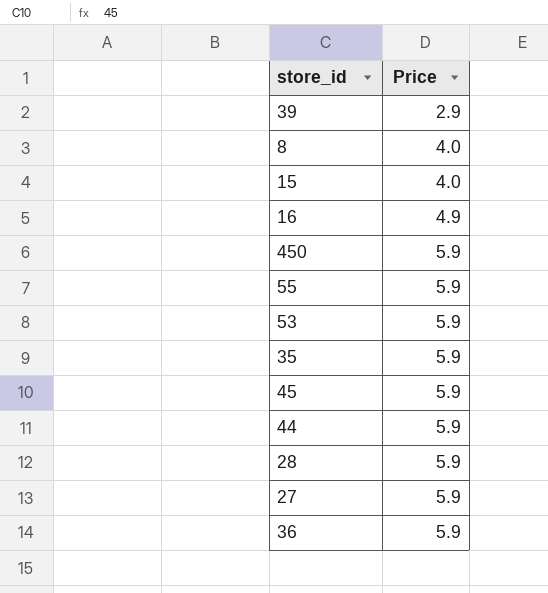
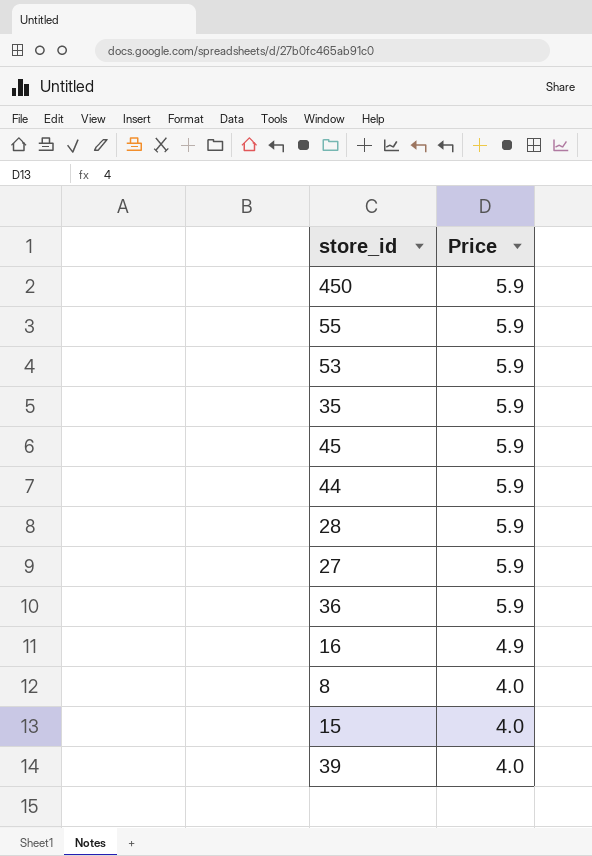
row order: Price ascending -> Price descending
39 | Price: 2.9 -> 4.0

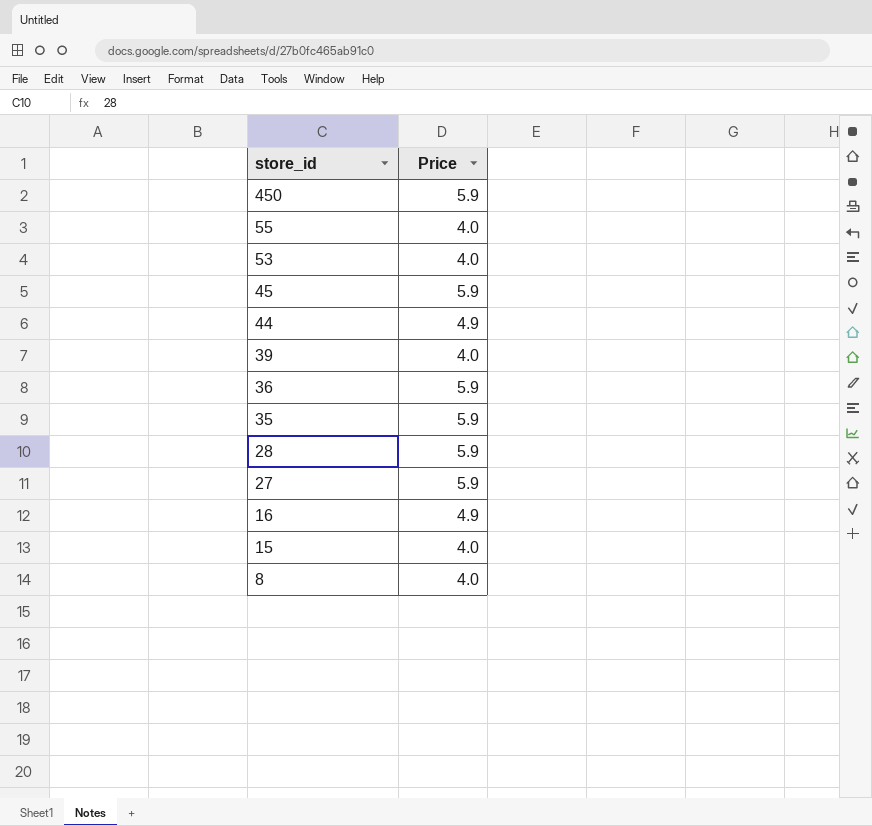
row order: Price descending -> store_id descending
55 | Price: 5.9 -> 4.0
53 | Price: 5.9 -> 4.0
44 | Price: 5.9 -> 4.9

